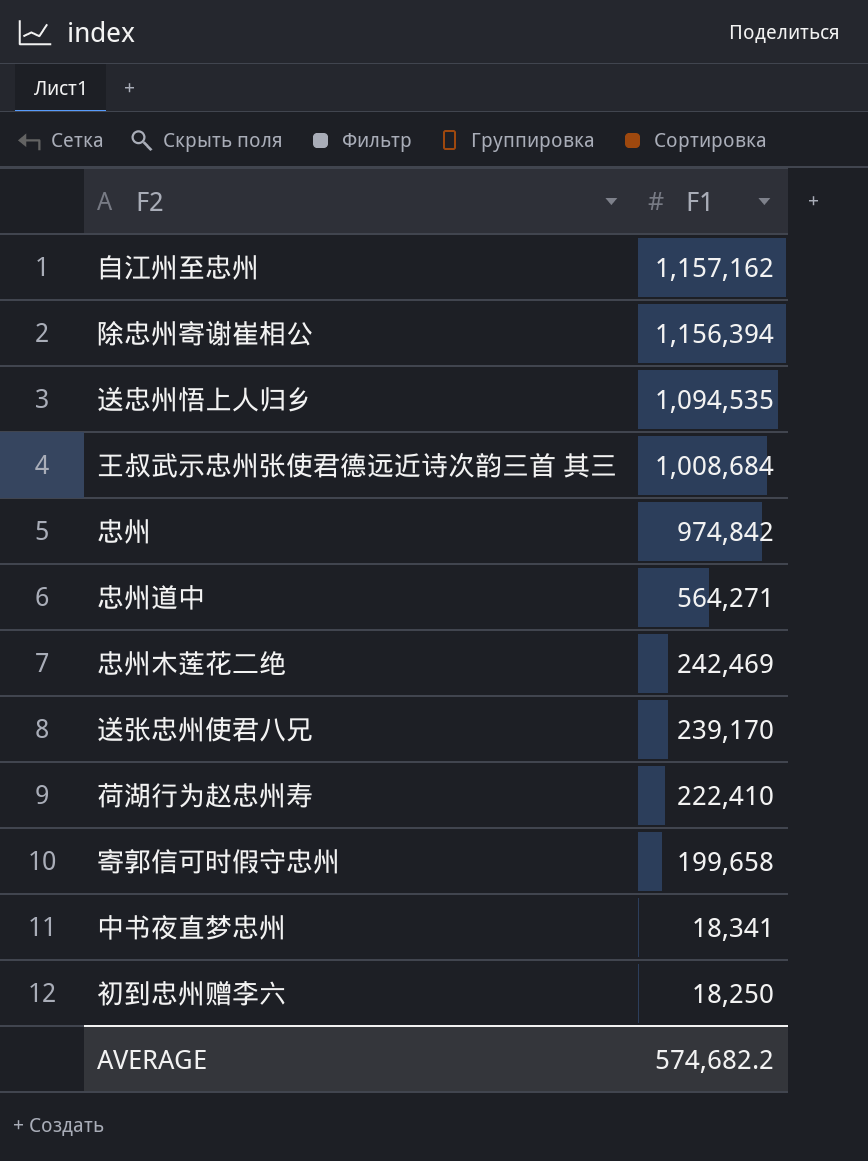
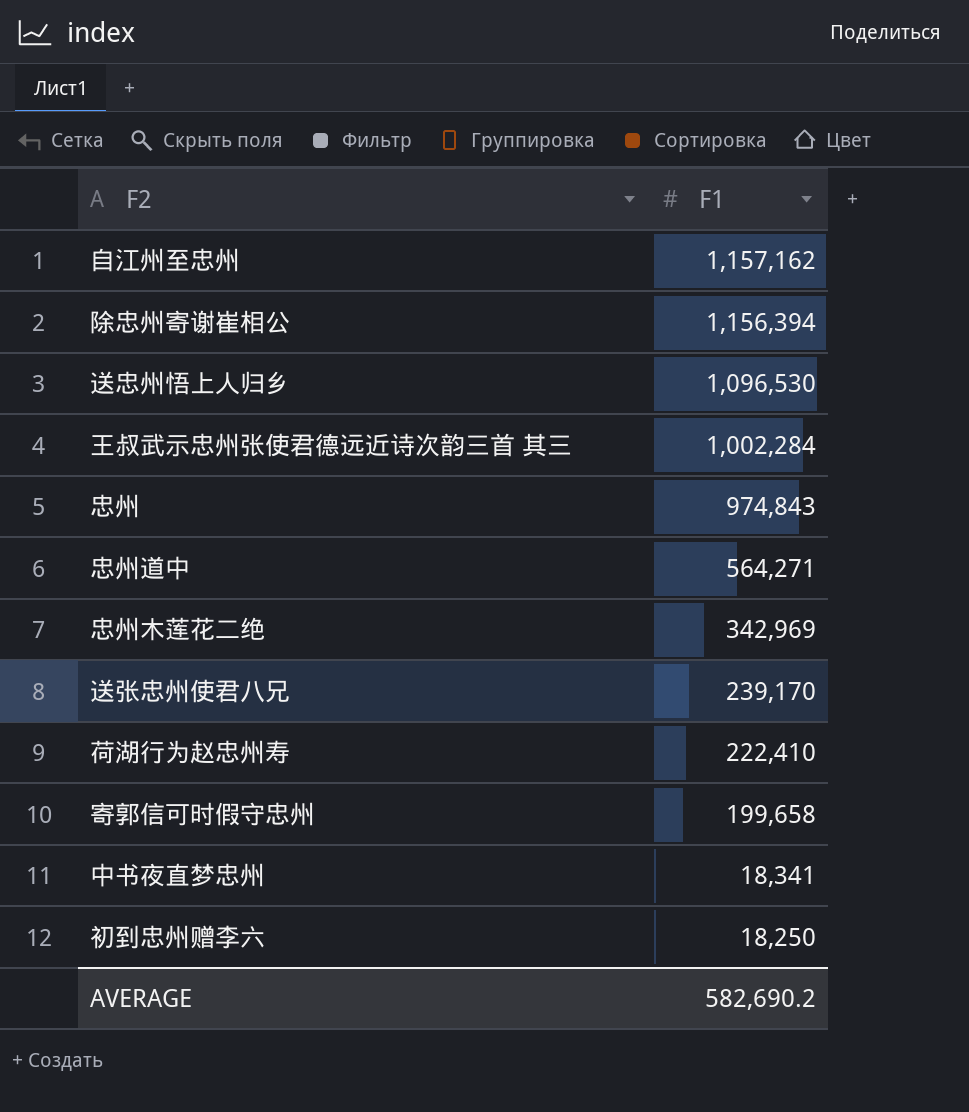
送忠州悟上人归乡 | F1: 1,094,535 -> 1,096,530
王叔武示忠州张使君德远近诗次韵三首 其三 | F1: 1,008,684 -> 1,002,284
忠州 | F1: 974,842 -> 974,843
忠州木莲花二绝 | F1: 242,469 -> 342,969
AVERAGE | F1: 574,682.2 -> 582,690.2

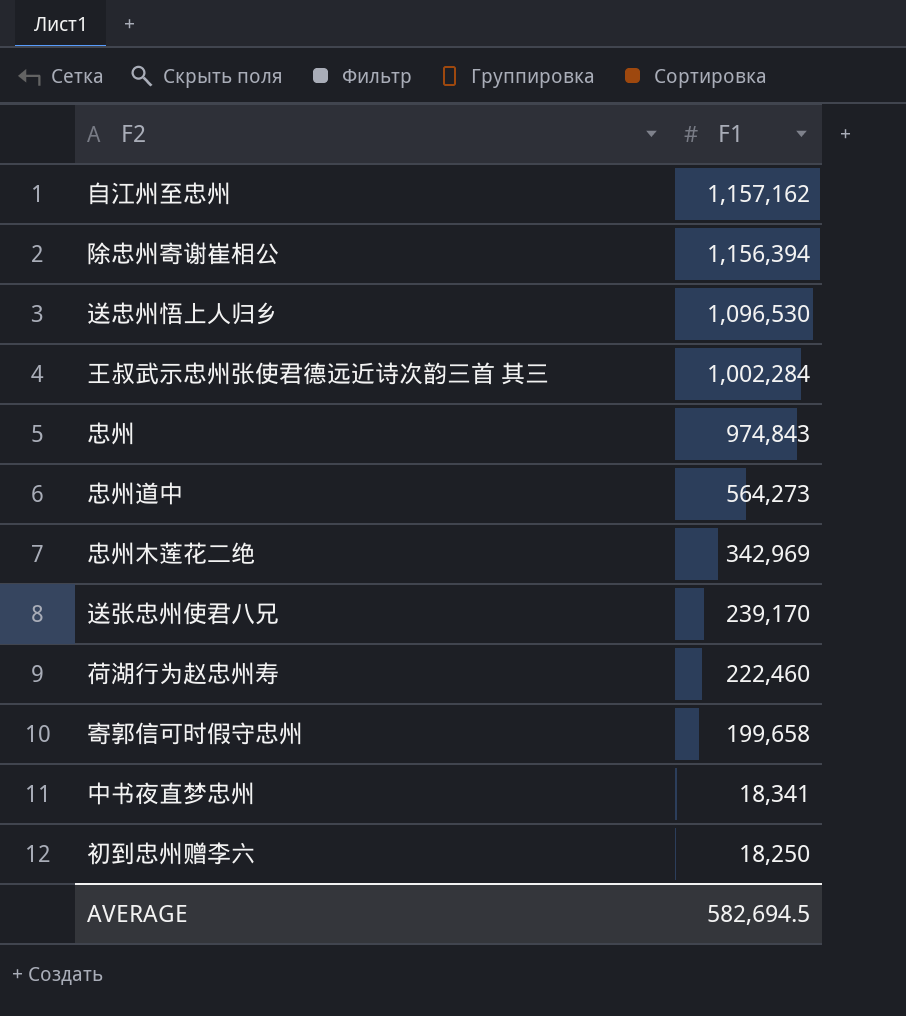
忠州道中 | F1: 564,271 -> 564,273
荷湖行为赵忠州寿 | F1: 222,410 -> 222,460
AVERAGE | F1: 582,690.2 -> 582,694.5

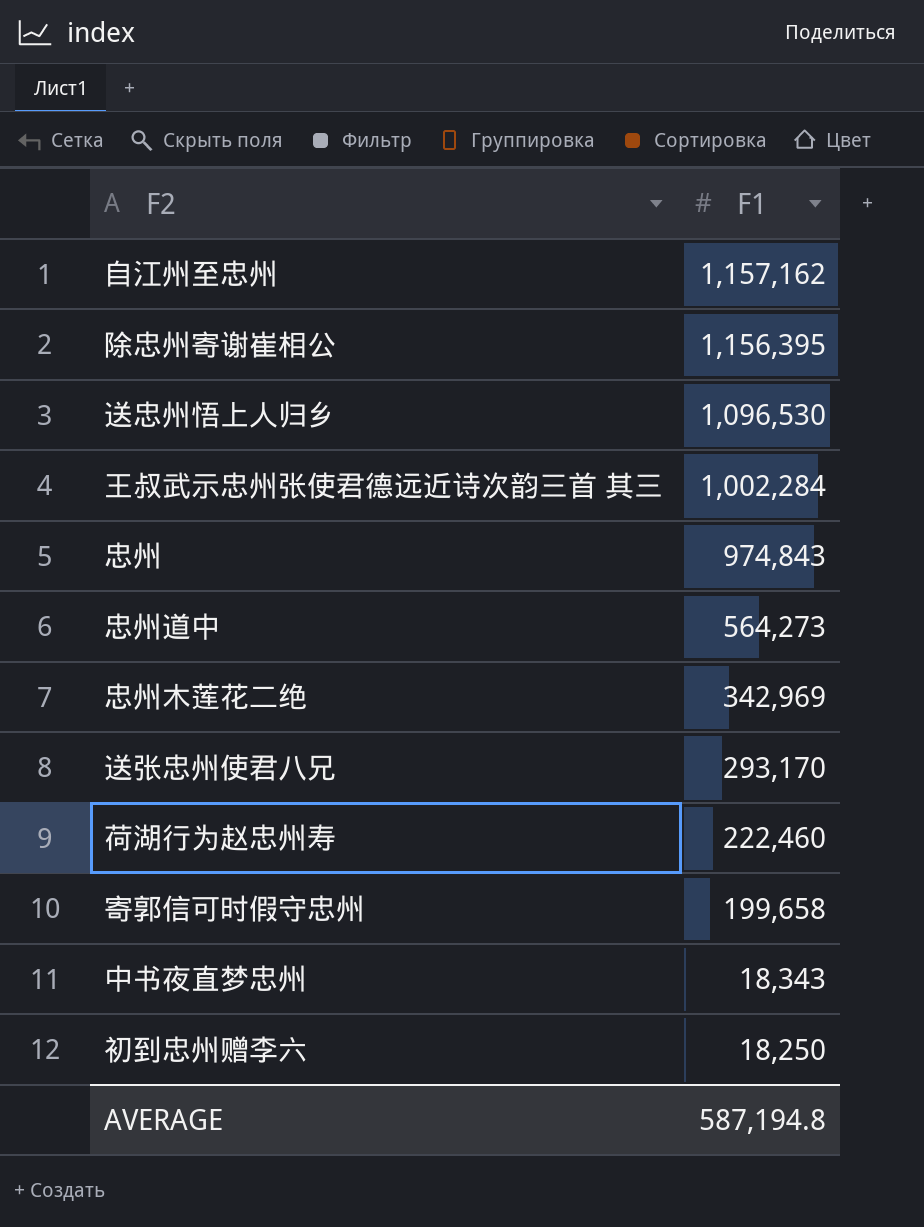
除忠州寄谢崔相公 | F1: 1,156,394 -> 1,156,395
送张忠州使君八兄 | F1: 239,170 -> 293,170
中书夜直梦忠州 | F1: 18,341 -> 18,343
AVERAGE | F1: 582,694.5 -> 587,194.8

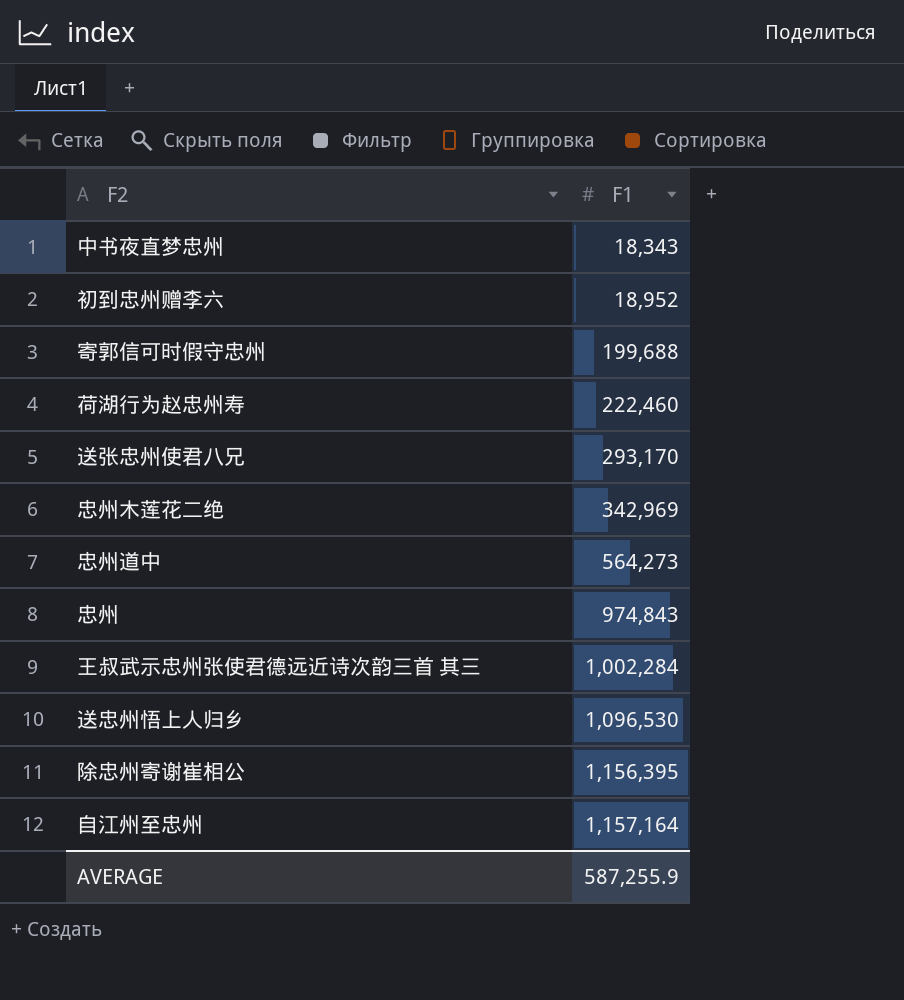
row order: F1 descending -> F1 ascending
初到忠州赠李六 | F1: 18,250 -> 18,952
寄郭信可时假守忠州 | F1: 199,658 -> 199,688
自江州至忠州 | F1: 1,157,162 -> 1,157,164
AVERAGE | F1: 587,194.8 -> 587,255.9

